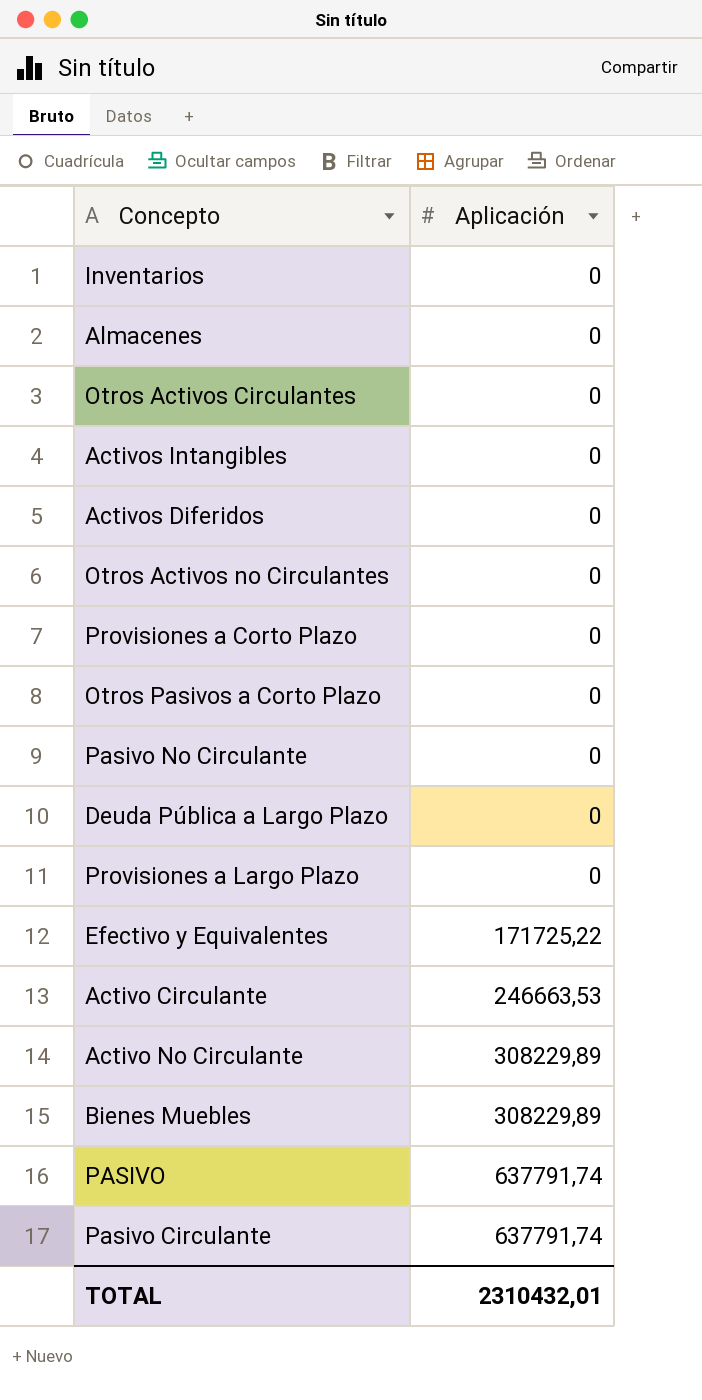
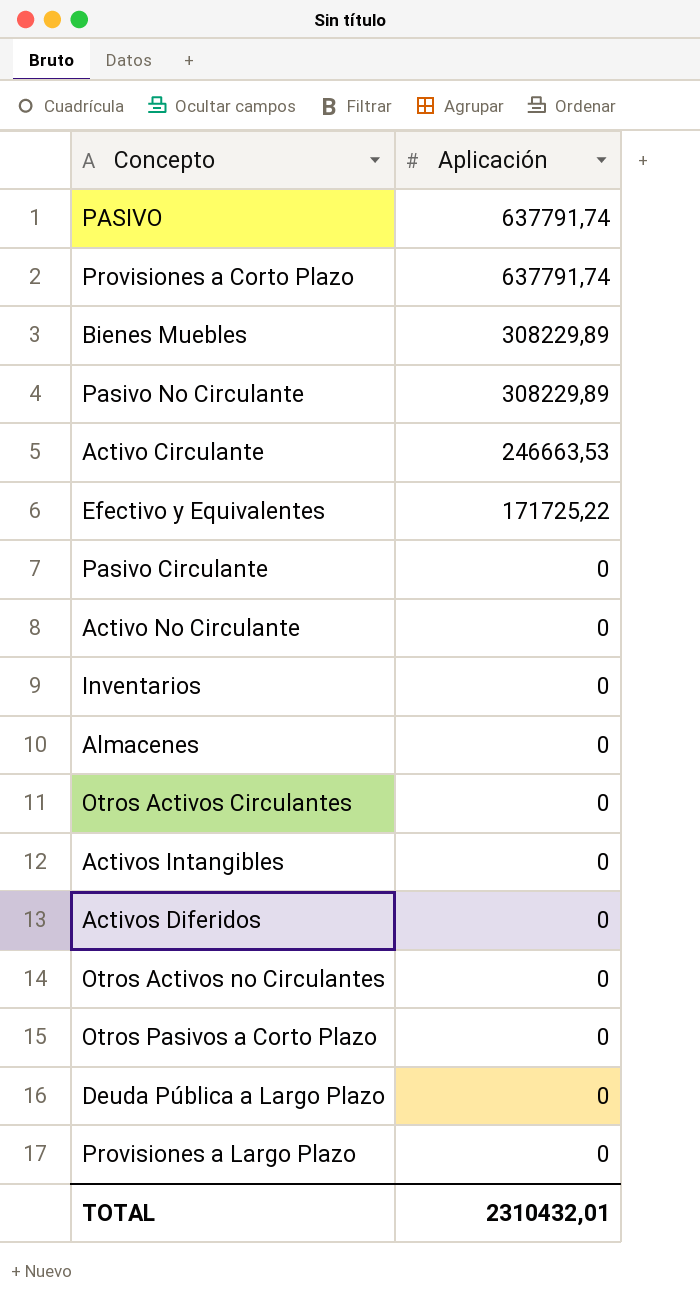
row order: Aplicación ascending -> Aplicación descending
Provisiones a Corto Plazo | Aplicación: 0 -> 637791,74
Pasivo No Circulante | Aplicación: 0 -> 308229,89
Pasivo Circulante | Aplicación: 637791,74 -> 0
Activo No Circulante | Aplicación: 308229,89 -> 0

